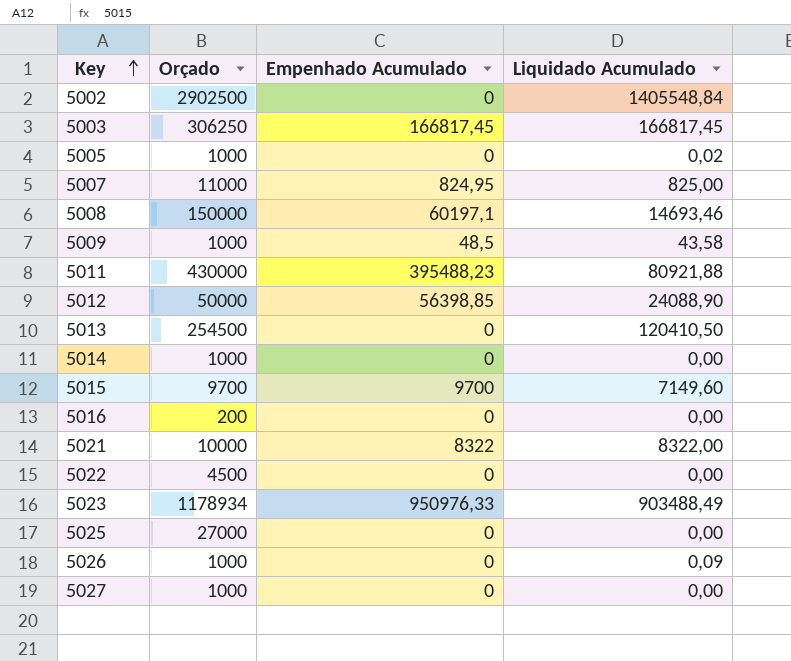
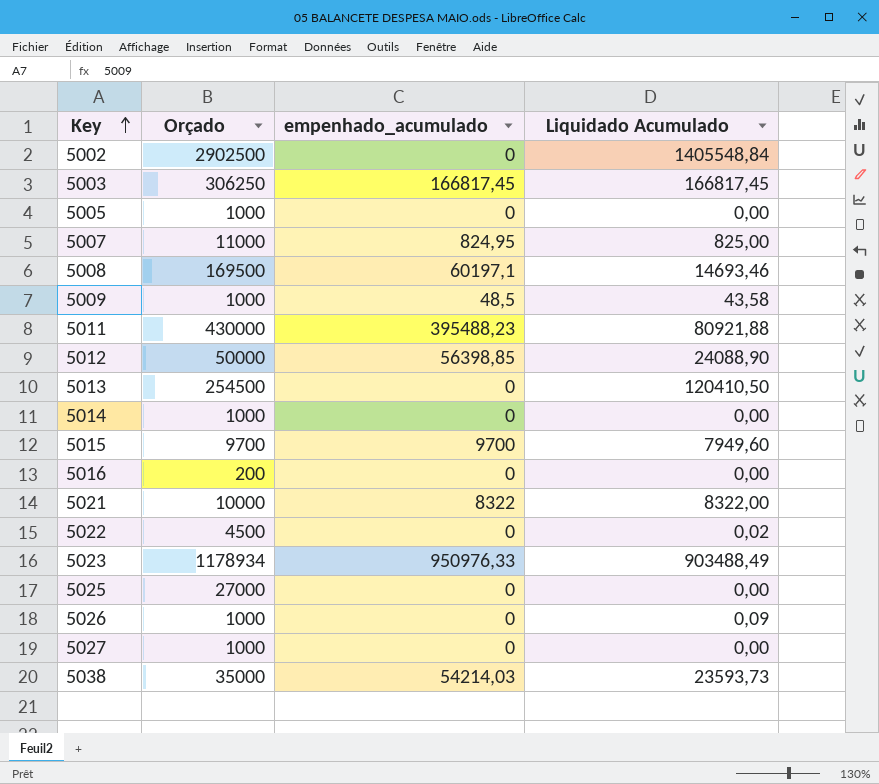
column name: Empenhado Acumulado -> empenhado_acumulado
5005 | Liquidado Acumulado: 0,02 -> 0,00
5008 | Orçado: 150000 -> 169500
5015 | Liquidado Acumulado: 7149,60 -> 7949,60
5022 | Liquidado Acumulado: 0,00 -> 0,02
row 5038: none -> 35000 | 54214,03 | 23593,73

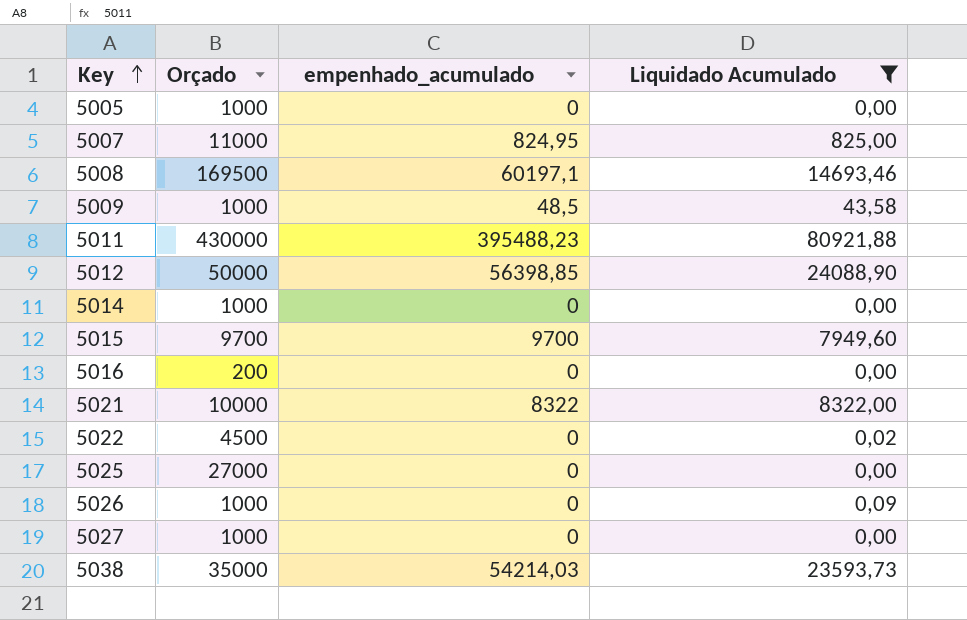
filter: none -> Liquidado Acumulado <= 80921,88

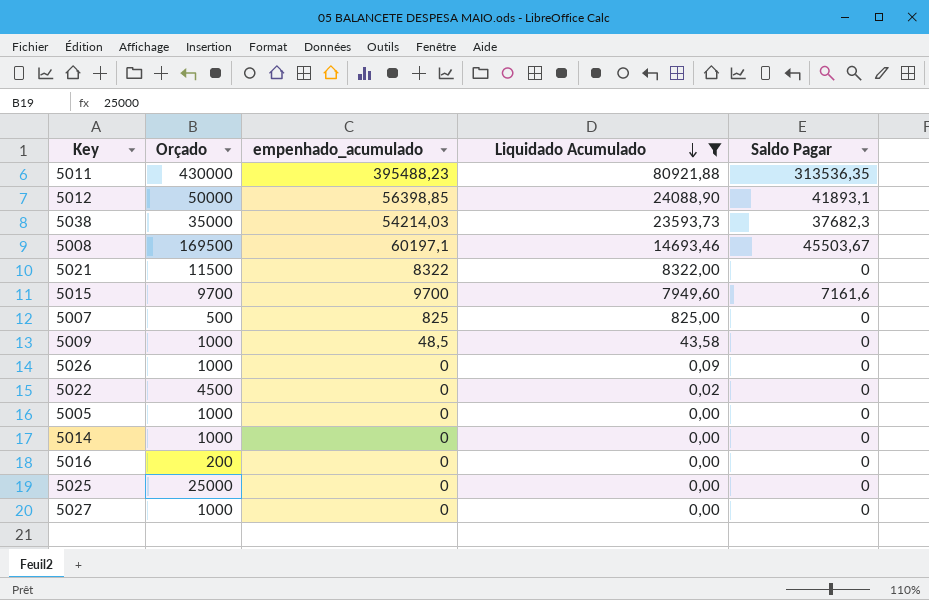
row order: Key ascending -> Liquidado Acumulado descending
column Saldo Pagar | position: none -> 5
5021 | Orçado: 10000 -> 11500
5007 | Orçado: 11000 -> 500
5007 | empenhado_acumulado: 824,95 -> 825
5025 | Orçado: 27000 -> 25000

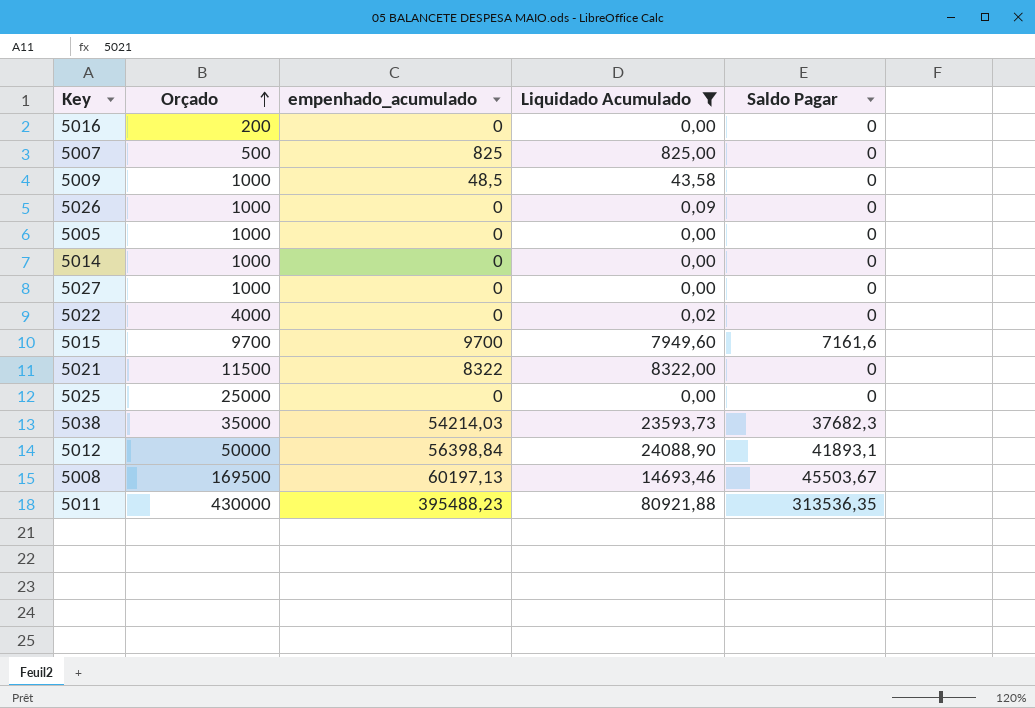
row order: Liquidado Acumulado descending -> Orçado ascending
5022 | Orçado: 4500 -> 4000
5012 | empenhado_acumulado: 56398,85 -> 56398,84
5008 | empenhado_acumulado: 60197,1 -> 60197,13

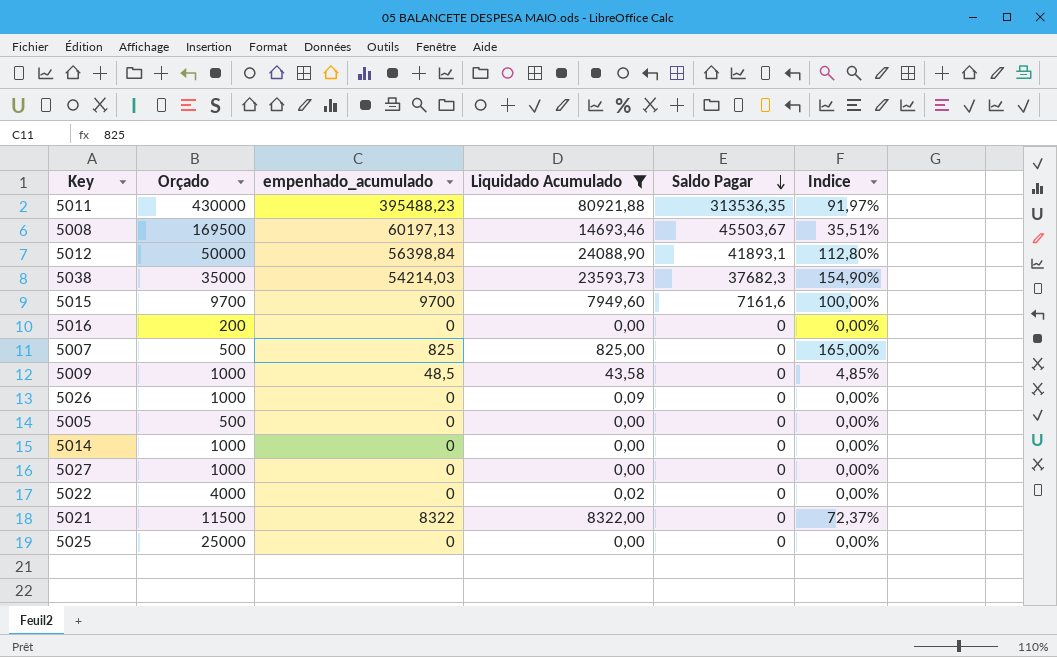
row order: Orçado ascending -> Saldo Pagar descending
column Indice | formula: none -> [empenhado_acumulado] / [Orçado]
5005 | Orçado: 1000 -> 500

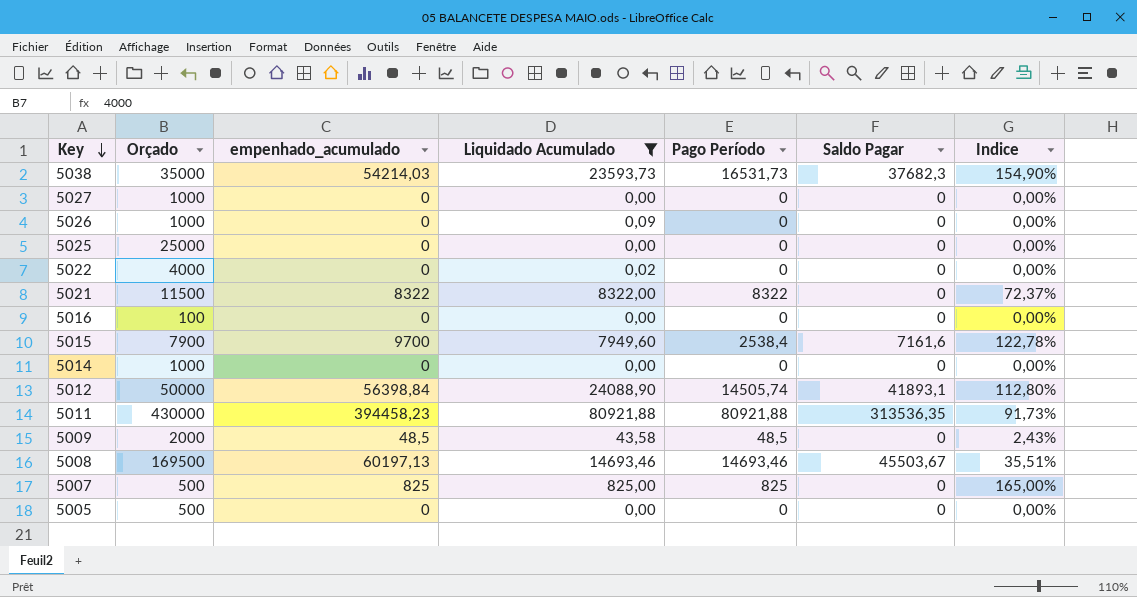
row order: Saldo Pagar descending -> Key descending
column Pago Período | formula: none -> [empenhado_acumulado] - [Saldo Pagar]
5016 | Orçado: 200 -> 100
5015 | Orçado: 9700 -> 7900
5015 | Indice: 100,00% -> 122,78%
5011 | empenhado_acumulado: 395488,23 -> 394458,23
5011 | Indice: 91,97% -> 91,73%
5009 | Orçado: 1000 -> 2000
5009 | Indice: 4,85% -> 2,43%

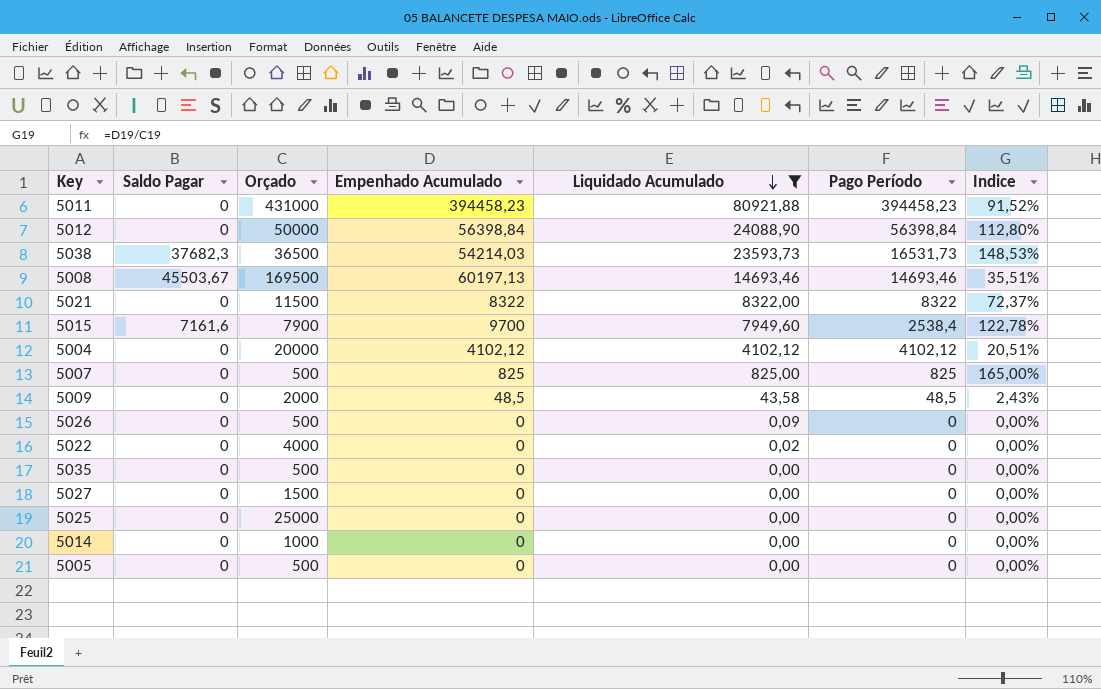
row order: Key descending -> Liquidado Acumulado descending
column Saldo Pagar | position: 6 -> 2
column name: empenhado_acumulado -> Empenhado Acumulado
row 5016: 100 | 0 | 0,00 | 0 | 0 | 0,00% -> none
5011 | Saldo Pagar: 313536,35 -> 0
5011 | Orçado: 430000 -> 431000
5011 | Pago Período: 80921,88 -> 394458,23
5011 | Indice: 91,73% -> 91,52%
5012 | Saldo Pagar: 41893,1 -> 0
5012 | Pago Período: 14505,74 -> 56398,84
5038 | Orçado: 35000 -> 36500
5038 | Indice: 154,90% -> 148,53%
row 5004: none -> 0 | 20000 | 4102,12 | 4102,12 | 4102,12 | 20,51%
5026 | Orçado: 1000 -> 500
row 5035: none -> 0 | 500 | 0 | 0,00 | 0 | 0,00%
5027 | Orçado: 1000 -> 1500

